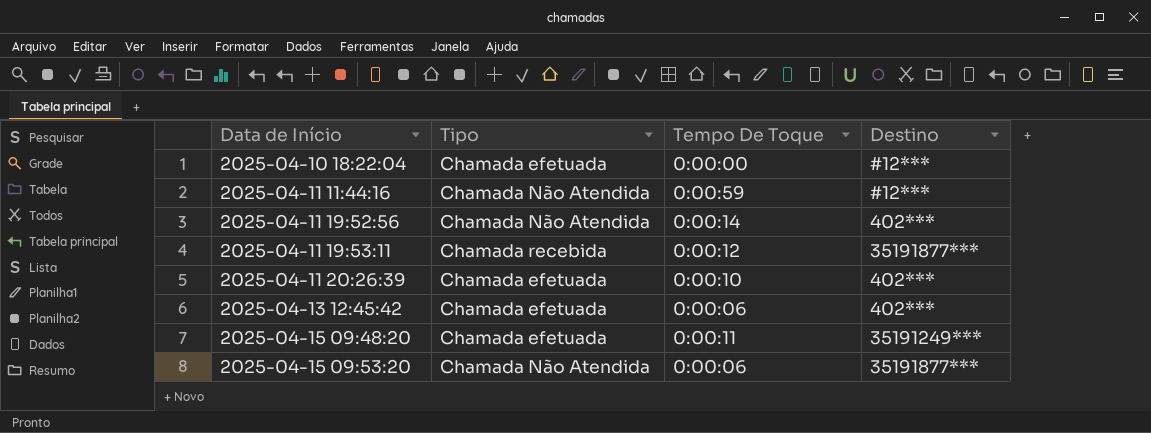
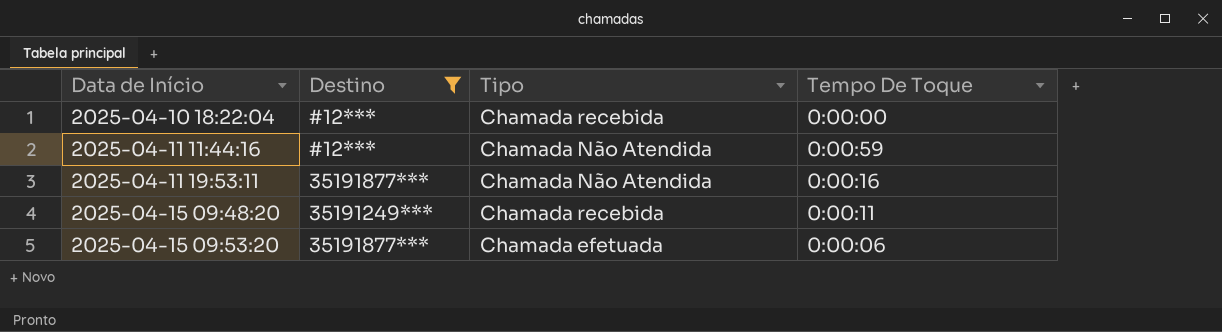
filter: none -> Destino != 402***
column Destino | position: 4 -> 2
2025-04-10 18:22:04 | Tipo: Chamada efetuada -> Chamada recebida
2025-04-11 19:53:11 | Tipo: Chamada recebida -> Chamada Não Atendida
2025-04-11 19:53:11 | Tempo De Toque: 0:00:12 -> 0:00:16
2025-04-15 09:48:20 | Tipo: Chamada efetuada -> Chamada recebida
2025-04-15 09:53:20 | Tipo: Chamada Não Atendida -> Chamada efetuada

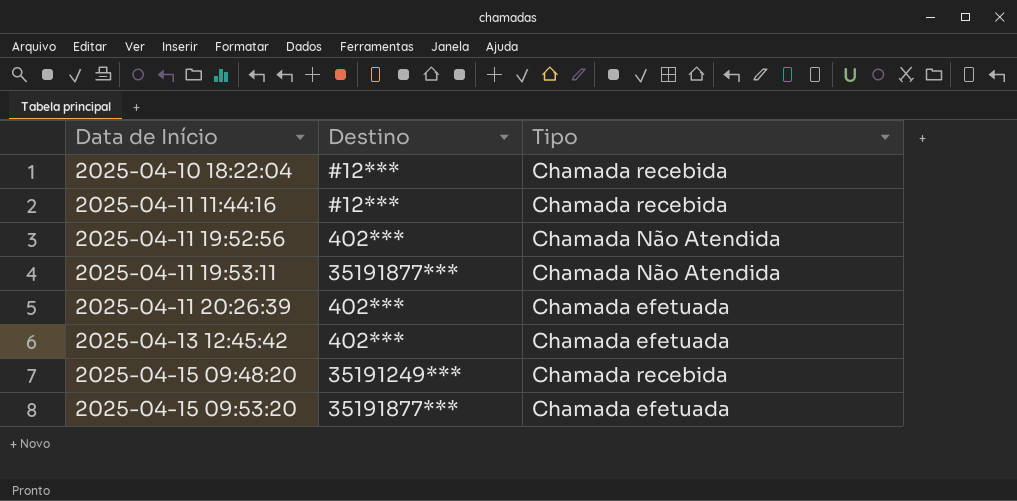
filter: Destino != 402*** -> none
column Tempo De Toque | position: 4 -> none
2025-04-11 11:44:16 | Tipo: Chamada Não Atendida -> Chamada recebida

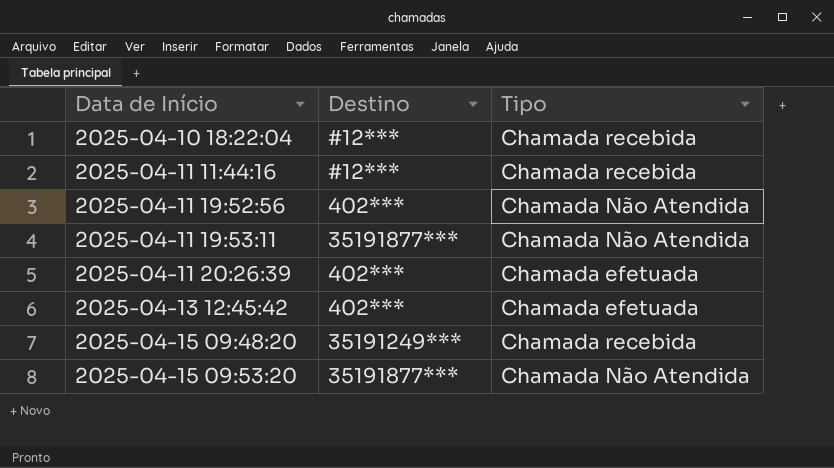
2025-04-15 09:53:20 | Tipo: Chamada efetuada -> Chamada Não Atendida

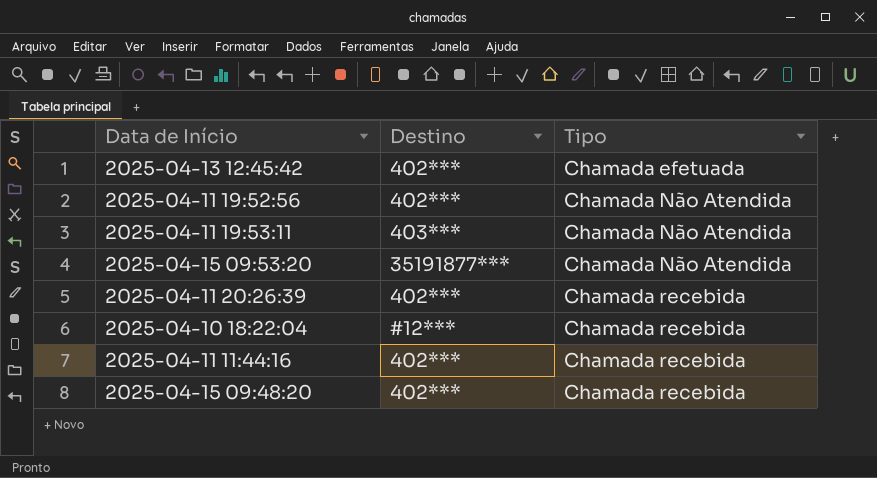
row order: Data de Início ascending -> Tipo ascending
2025-04-11 19:53:11 | Destino: 35191877*** -> 403***
2025-04-11 20:26:39 | Tipo: Chamada efetuada -> Chamada recebida
2025-04-11 11:44:16 | Destino: #12*** -> 402***
2025-04-15 09:48:20 | Destino: 35191249*** -> 402***

